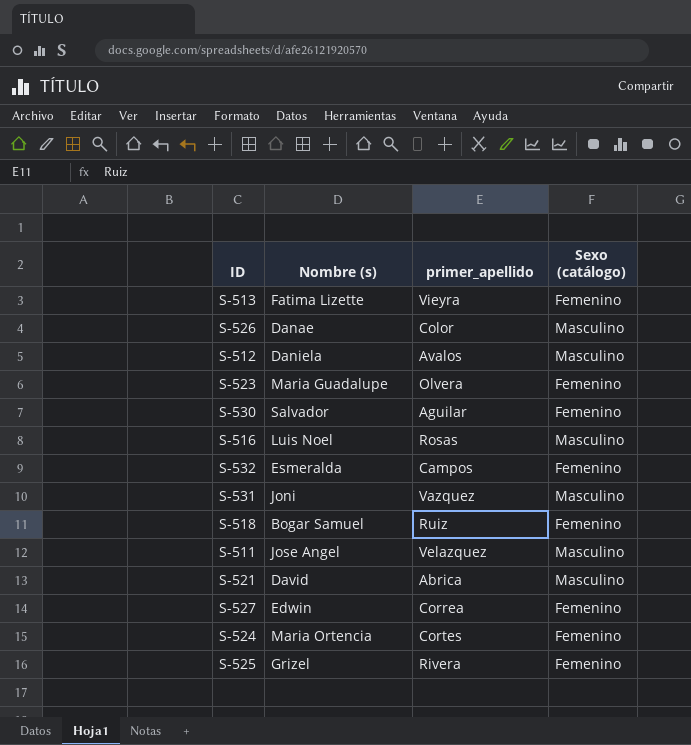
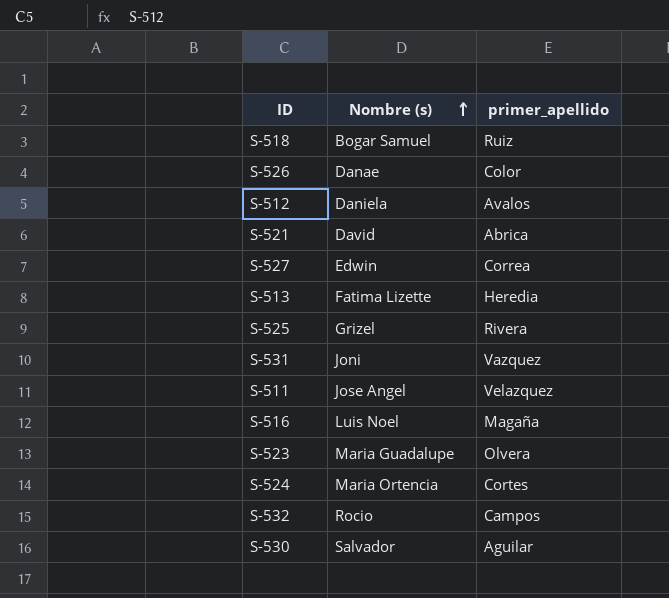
row order: none -> Nombre (s) ascending
column Sexo (catálogo) | position: 4 -> none
S-513 | primer_apellido: Vieyra -> Heredia
S-516 | primer_apellido: Rosas -> Magaña
S-532 | Nombre (s): Esmeralda -> Rocio

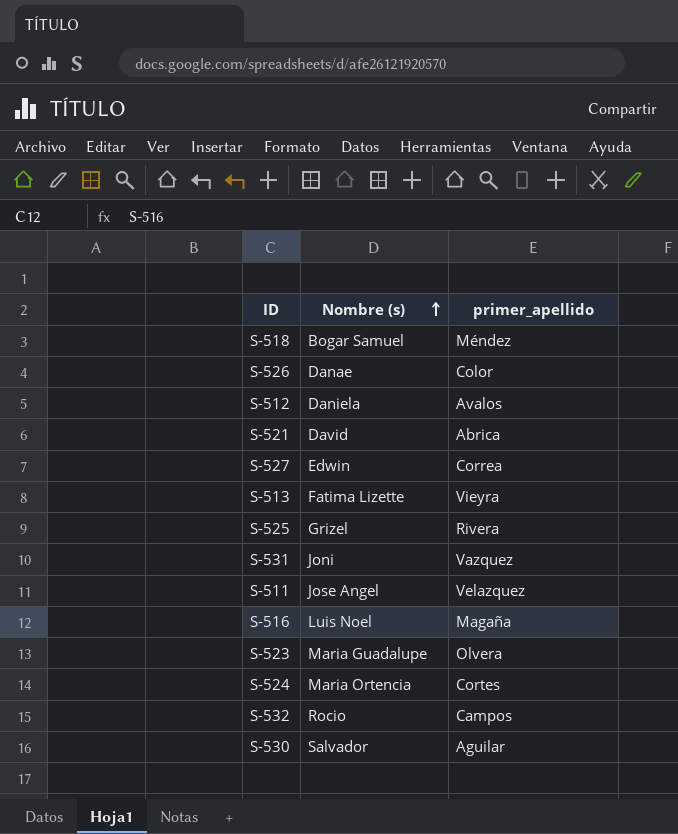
S-518 | primer_apellido: Ruiz -> Méndez
S-513 | primer_apellido: Heredia -> Vieyra

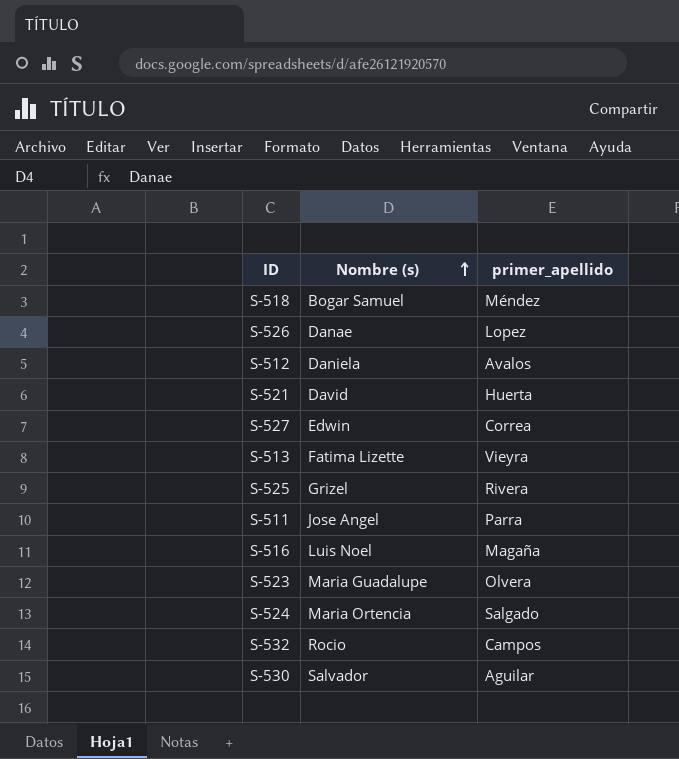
row S-531: Joni | Vazquez -> none
S-526 | primer_apellido: Color -> Lopez
S-521 | primer_apellido: Abrica -> Huerta
S-511 | primer_apellido: Velazquez -> Parra
S-524 | primer_apellido: Cortes -> Salgado

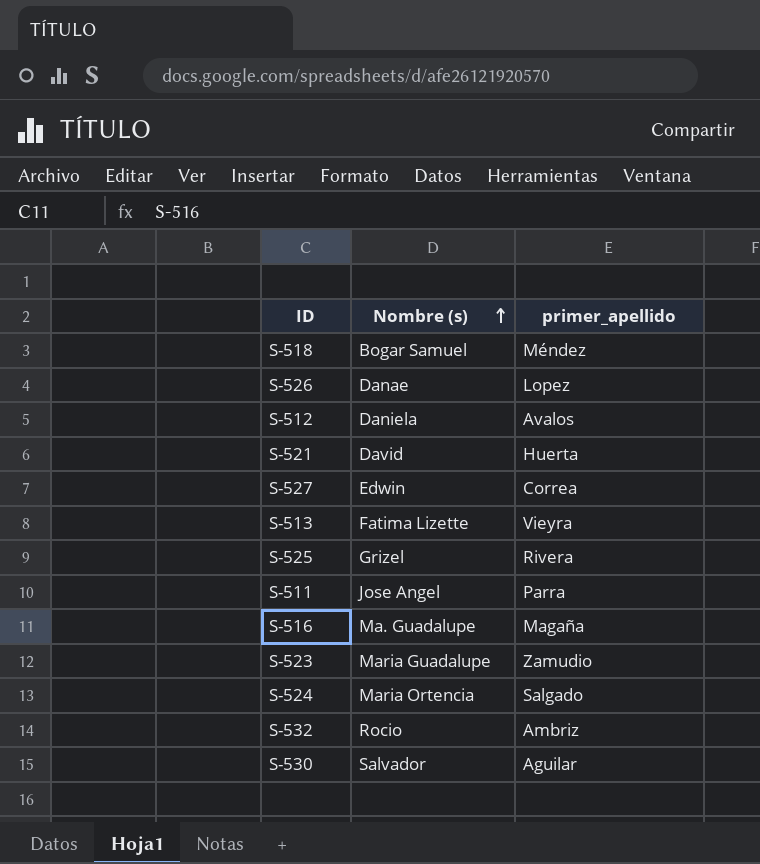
S-516 | Nombre (s): Luis Noel -> Ma. Guadalupe
S-523 | primer_apellido: Olvera -> Zamudio
S-532 | primer_apellido: Campos -> Ambriz

